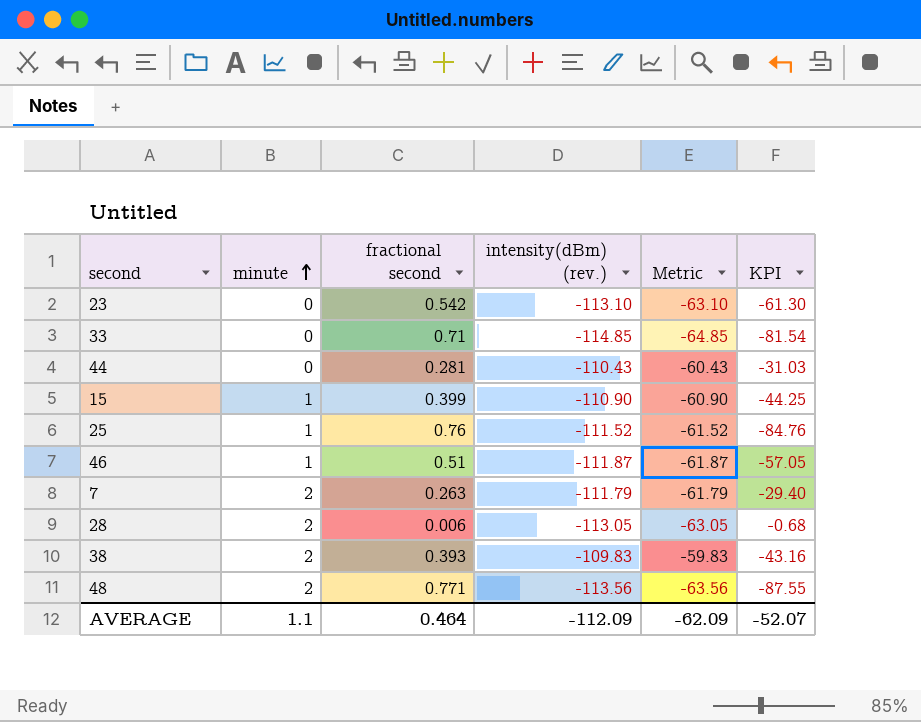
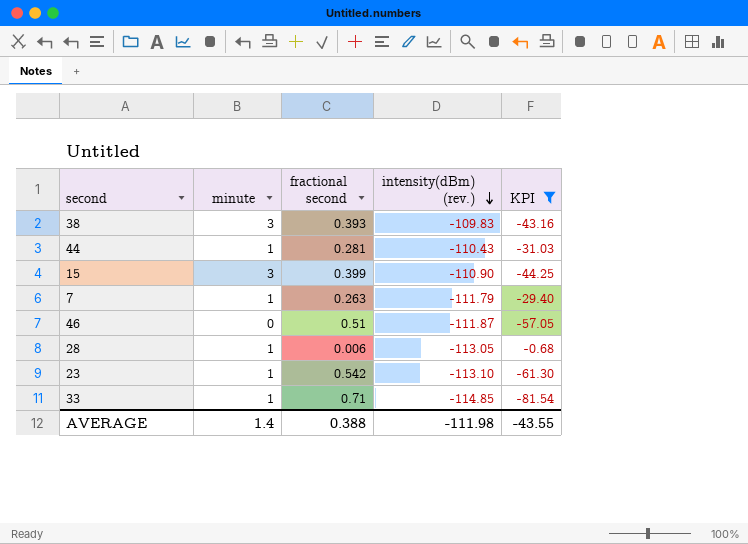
filter: none -> KPI >= -81.54
row order: minute ascending -> intensity(dBm) (rev.) descending
column Metric | formula: [intensity(dBm) (rev.)] + 50 -> none
38 | minute: 2 -> 3
44 | minute: 0 -> 1
15 | minute: 1 -> 3
7 | minute: 2 -> 1
46 | minute: 1 -> 0
28 | minute: 2 -> 1
23 | minute: 0 -> 1
33 | minute: 0 -> 1
AVERAGE | minute: 1.1 -> 1.4
AVERAGE | fractional second: 0.464 -> 0.388
AVERAGE | intensity(dBm) (rev.): -112.09 -> -111.98
AVERAGE | KPI: -52.07 -> -43.55

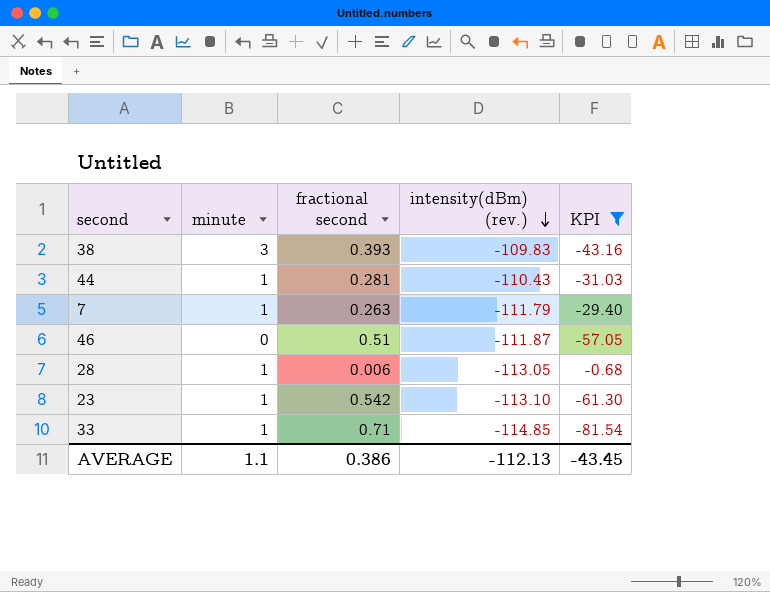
row 15: 3 | 0.399 | -110.90 | -44.25 -> none
AVERAGE | minute: 1.4 -> 1.1
AVERAGE | fractional second: 0.388 -> 0.386
AVERAGE | intensity(dBm) (rev.): -111.98 -> -112.13
AVERAGE | KPI: -43.55 -> -43.45

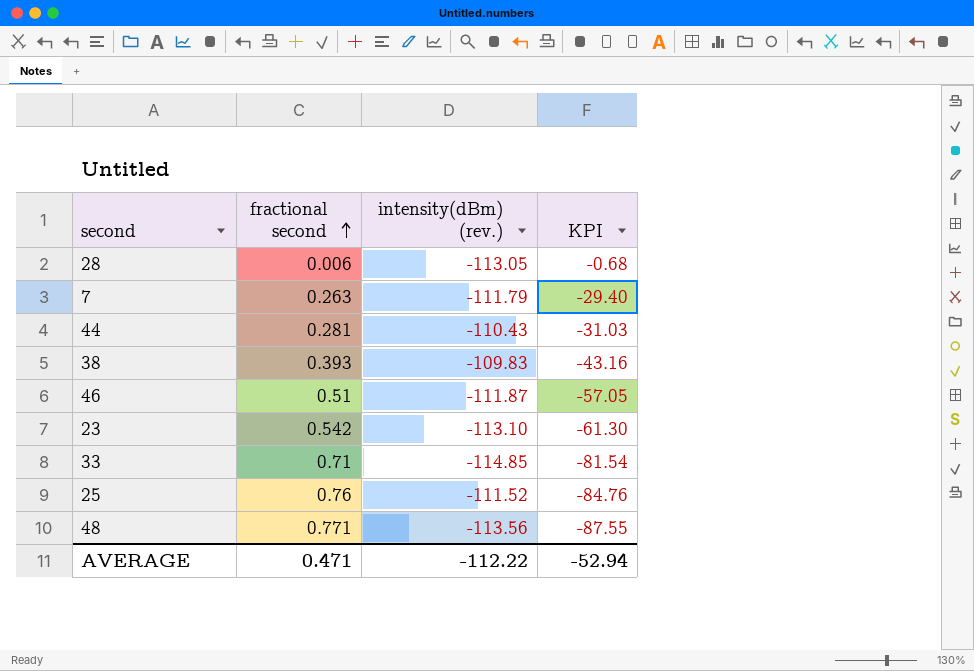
filter: KPI >= -81.54 -> none
row order: intensity(dBm) (rev.) descending -> fractional second ascending
column minute | position: 2 -> none
AVERAGE | fractional second: 0.386 -> 0.471
AVERAGE | intensity(dBm) (rev.): -112.13 -> -112.22
AVERAGE | KPI: -43.45 -> -52.94

